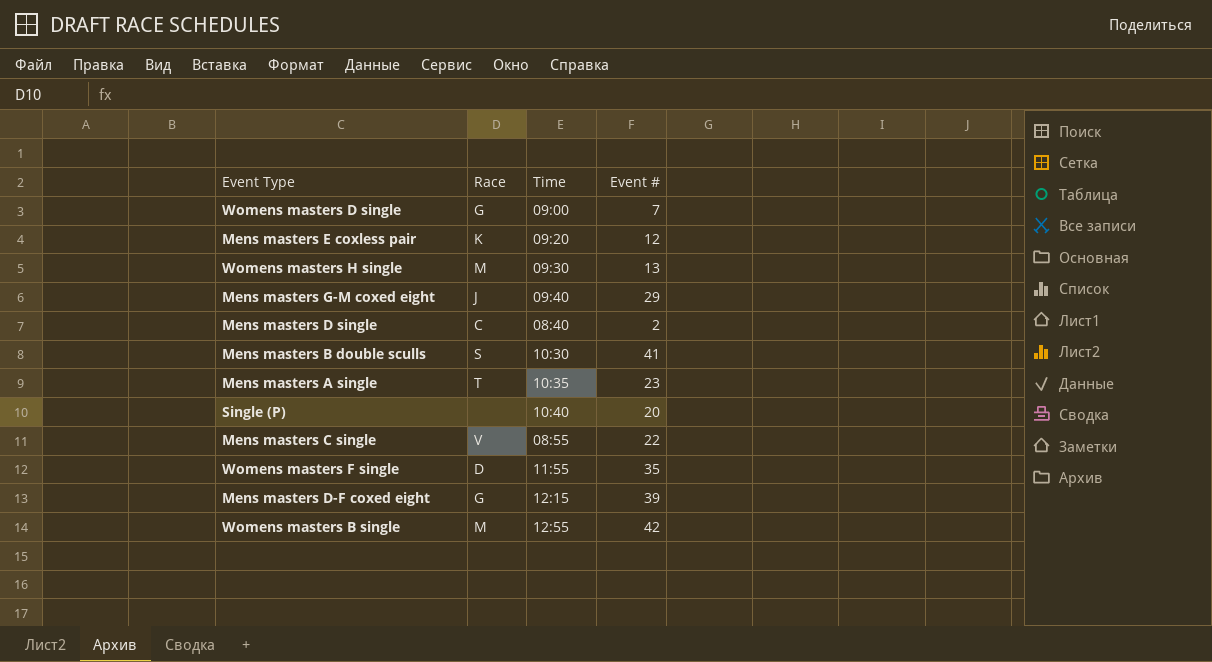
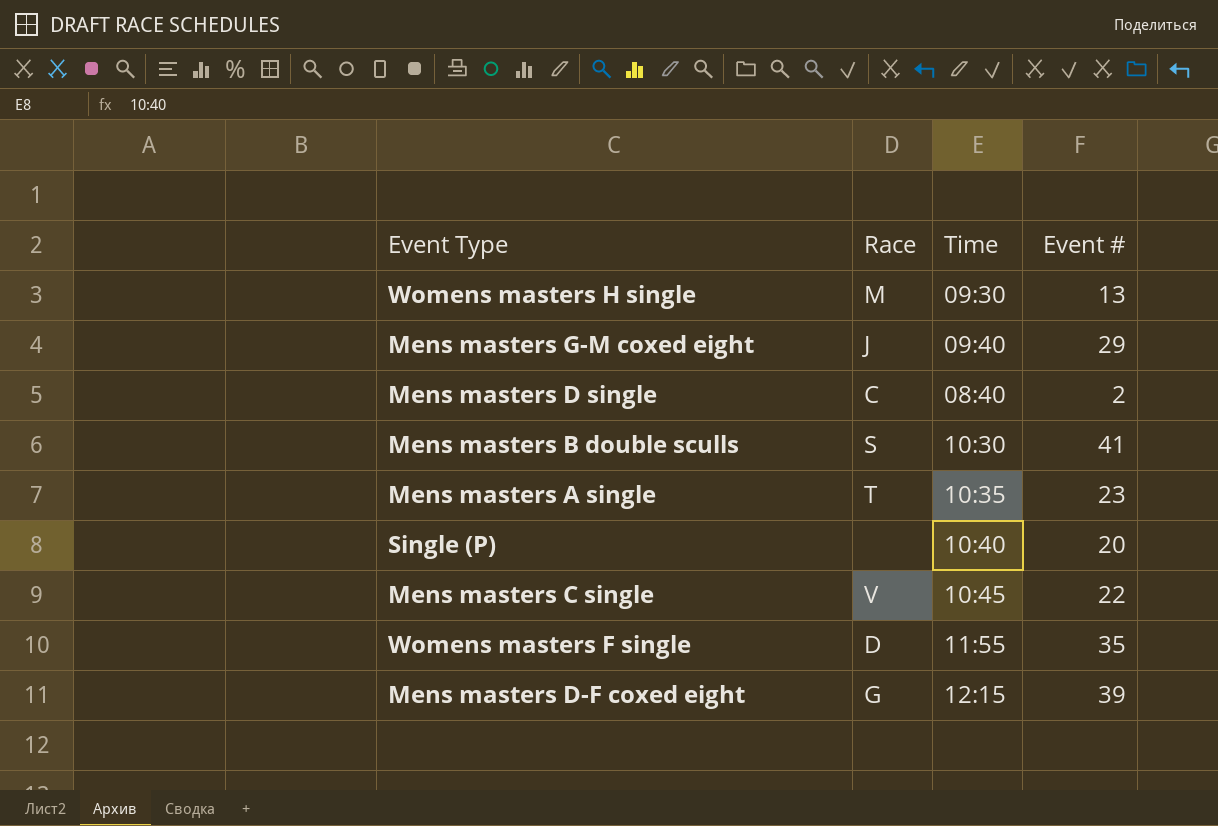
row Womens masters D single: G | 09:00 | 7 -> none
row Mens masters E coxless pair: K | 09:20 | 12 -> none
row Womens masters B single: M | 12:55 | 42 -> none
Mens masters C single | Time: 08:55 -> 10:45

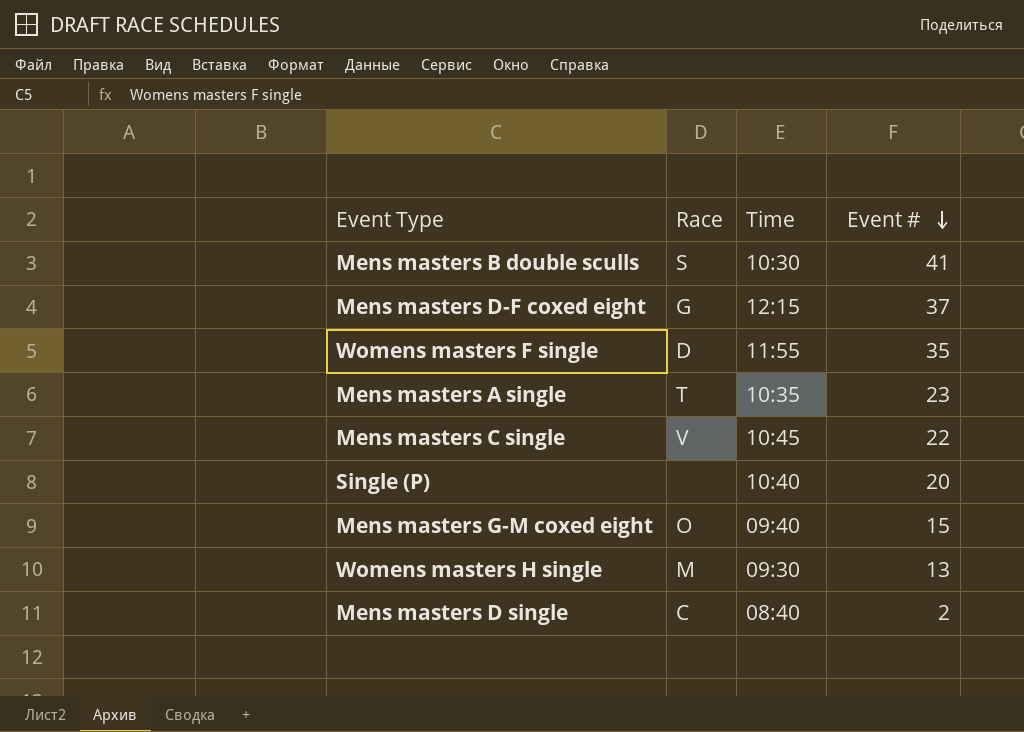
row order: none -> Event # descending
Mens masters D-F coxed eight | Event #: 39 -> 37
Mens masters G-M coxed eight | Race: J -> O
Mens masters G-M coxed eight | Event #: 29 -> 15

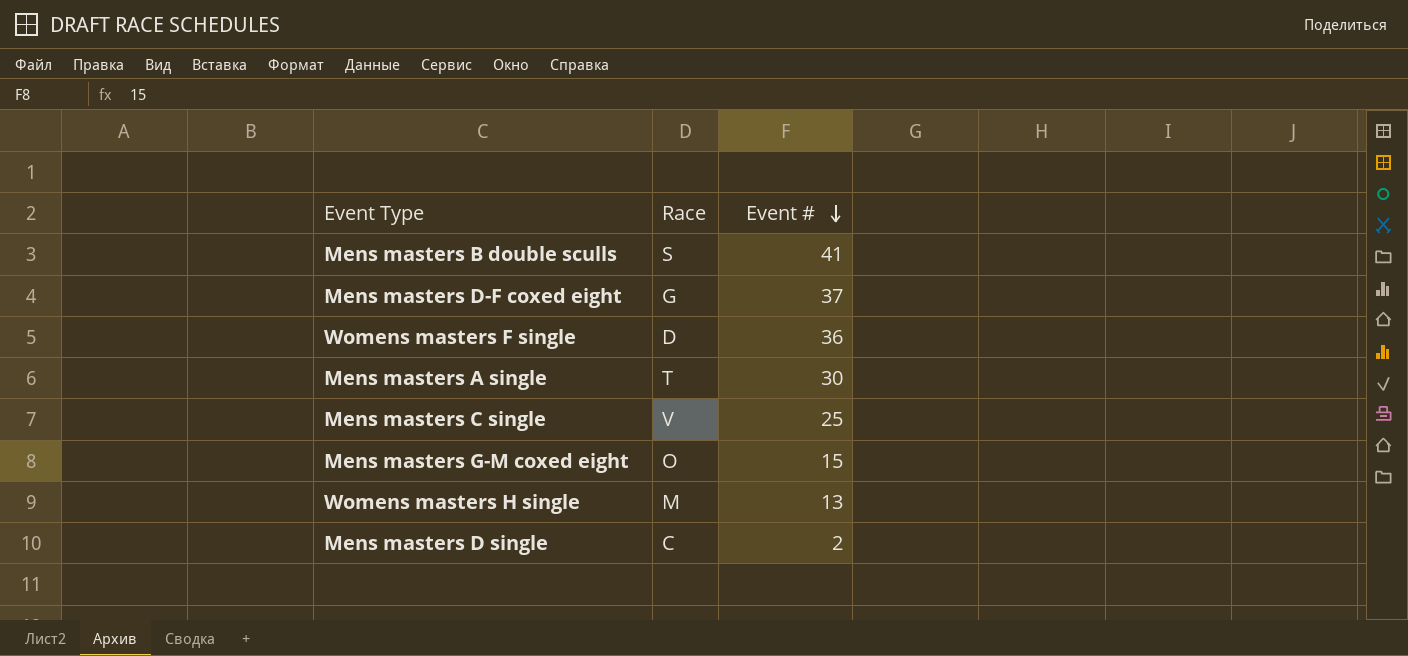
column Time | position: 3 -> none
row Single (P): none | 10:40 | 20 -> none
Womens masters F single | Event #: 35 -> 36
Mens masters A single | Event #: 23 -> 30
Mens masters C single | Event #: 22 -> 25

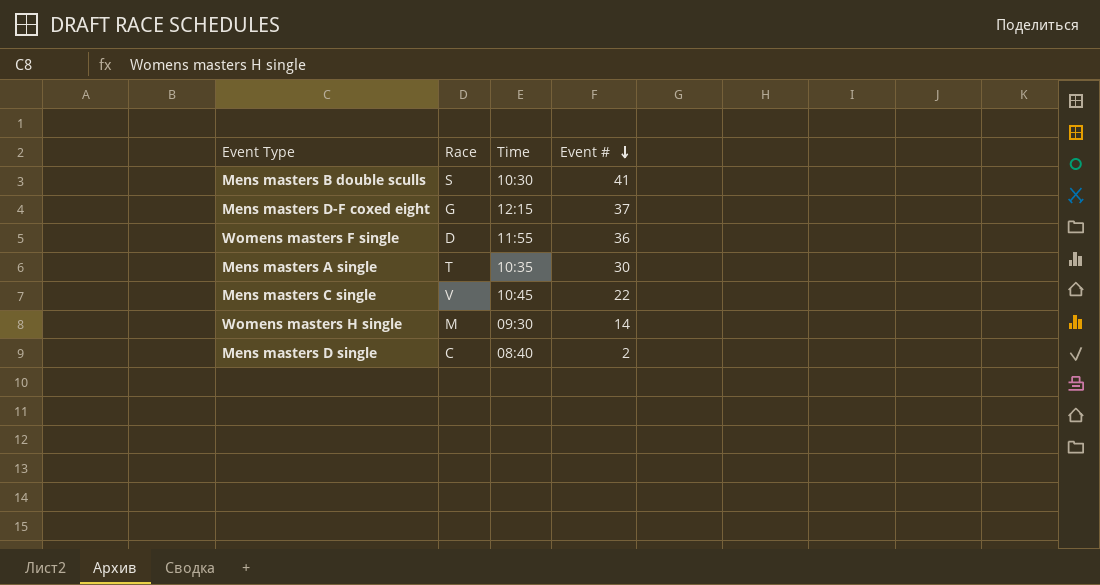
column Time | position: none -> 3
row Mens masters G-M coxed eight: O | 15 -> none
Mens masters C single | Event #: 25 -> 22
Womens masters H single | Event #: 13 -> 14

